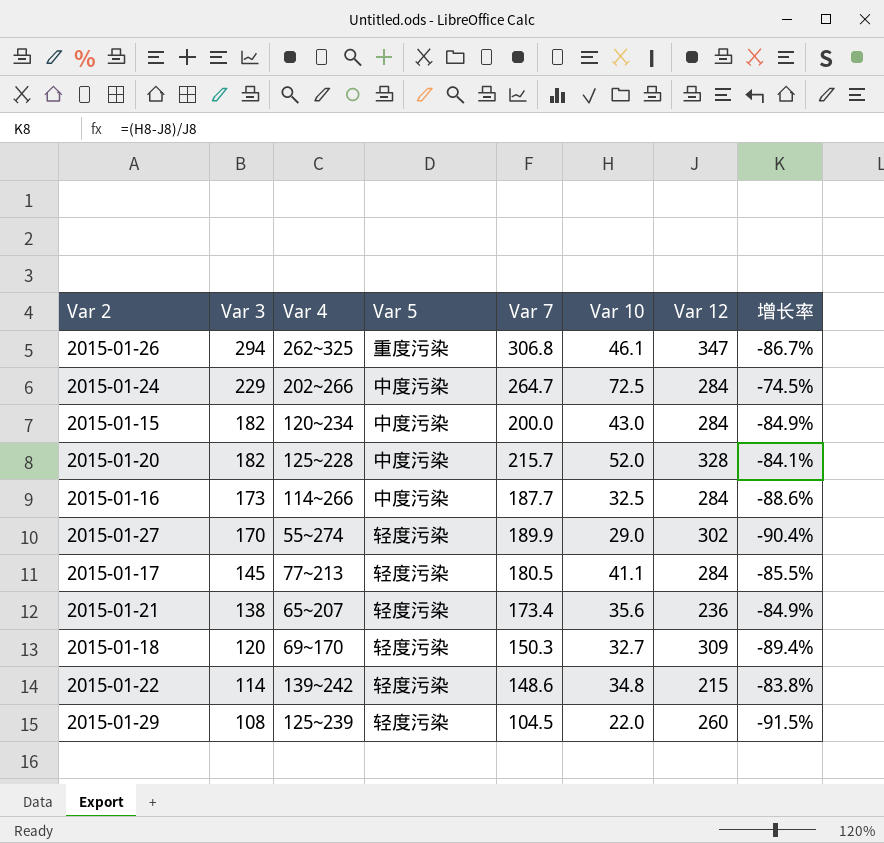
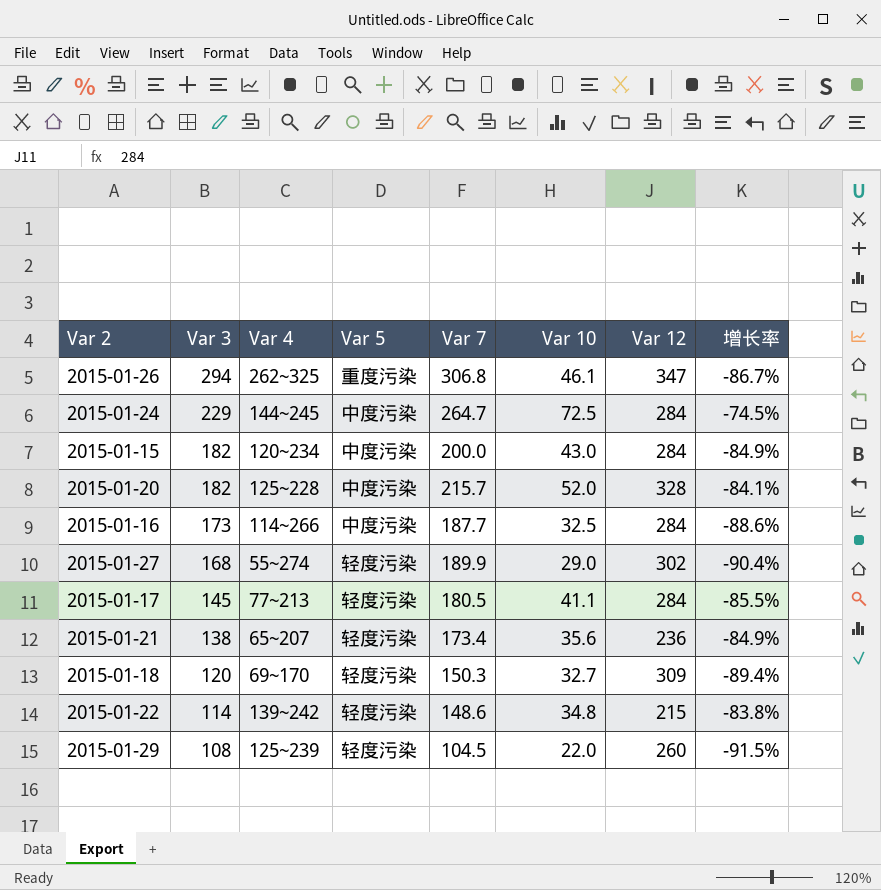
2015-01-24 | Var 4: 202~266 -> 144~245
2015-01-27 | Var 3: 170 -> 168

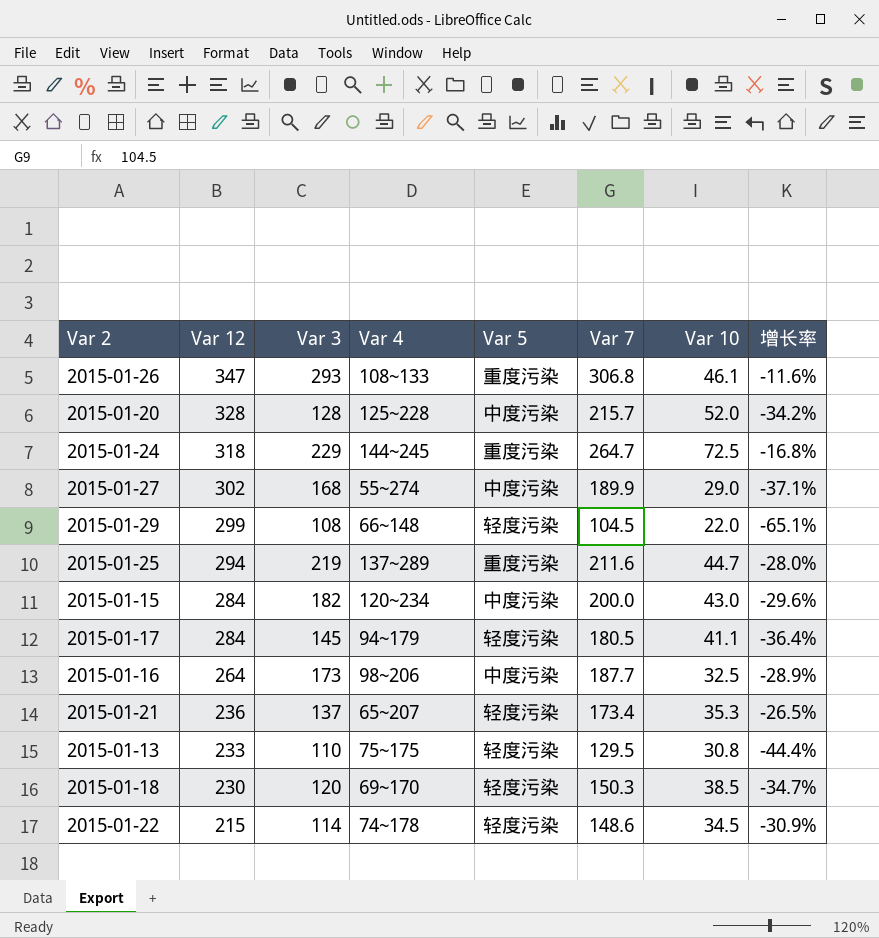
row order: Var 3 descending -> Var 12 descending
column Var 12 | position: 7 -> 2
column 增长率 | formula: ([Var 10] - [Var 12]) / [Var 12] -> ([Var 7] - [Var 12]) / [Var 12]
2015-01-26 | Var 3: 294 -> 293
2015-01-26 | Var 4: 262~325 -> 108~133
2015-01-20 | Var 3: 182 -> 128
2015-01-24 | Var 12: 284 -> 318
2015-01-24 | Var 5: 中度污染 -> 重度污染
2015-01-27 | Var 5: 轻度污染 -> 中度污染
2015-01-29 | Var 12: 260 -> 299
2015-01-29 | Var 4: 125~239 -> 66~148
row 2015-01-25: none -> 294 | 219 | 137~289 | 重度污染 | 211.6 | 44.7 | -28.0%
2015-01-17 | Var 4: 77~213 -> 94~179
2015-01-16 | Var 12: 284 -> 264
2015-01-16 | Var 4: 114~266 -> 98~206
2015-01-21 | Var 3: 138 -> 137
2015-01-21 | Var 10: 35.6 -> 35.3
row 2015-01-13: none -> 233 | 110 | 75~175 | 轻度污染 | 129.5 | 30.8 | -44.4%
2015-01-18 | Var 12: 309 -> 230
2015-01-18 | Var 10: 32.7 -> 38.5
2015-01-22 | Var 4: 139~242 -> 74~178
2015-01-22 | Var 10: 34.8 -> 34.5

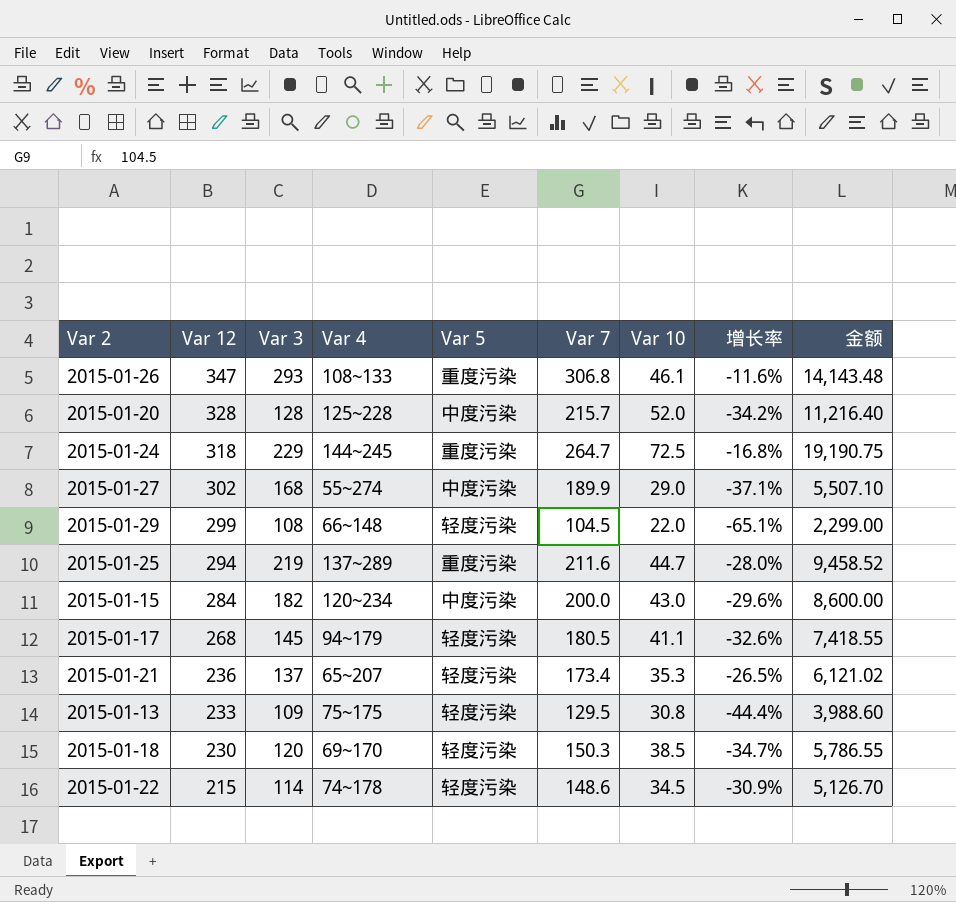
column 金额 | formula: none -> [Var 7] * [Var 10]
row 2015-01-16: 264 | 173 | 98~206 | 中度污染 | 187.7 | 32.5 | -28.9% -> none
2015-01-17 | Var 12: 284 -> 268
2015-01-17 | 增长率: -36.4% -> -32.6%
2015-01-13 | Var 3: 110 -> 109

